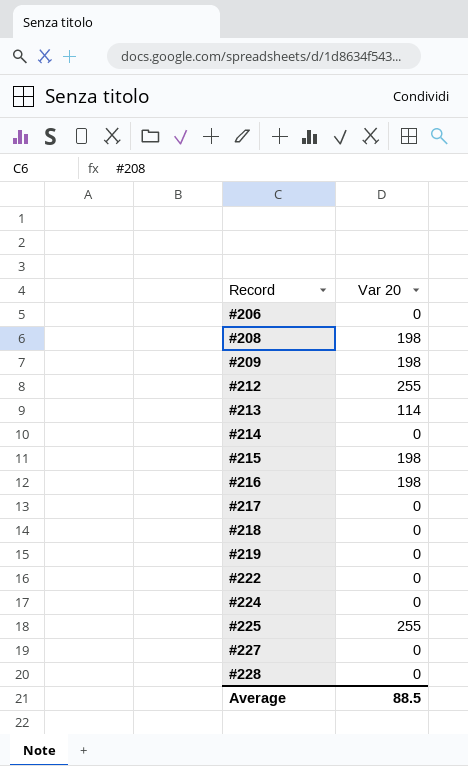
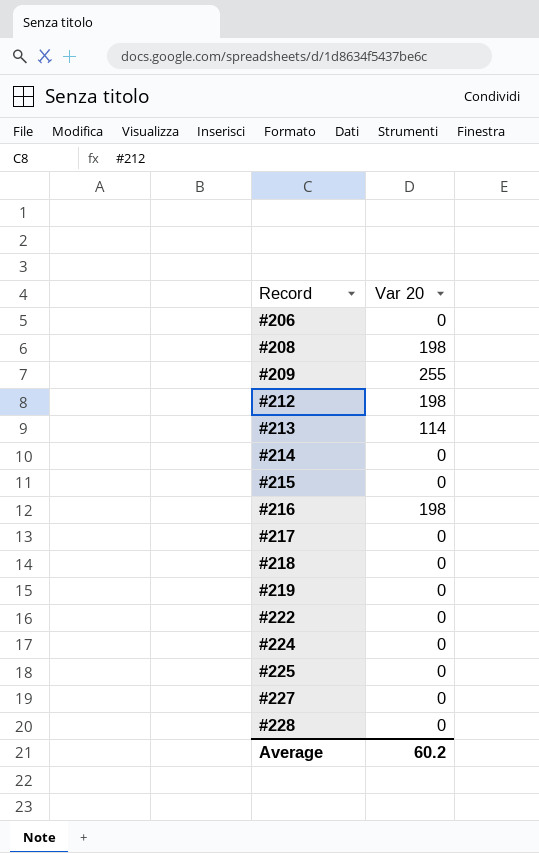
#209 | Var 20: 198 -> 255
#212 | Var 20: 255 -> 198
#215 | Var 20: 198 -> 0
#225 | Var 20: 255 -> 0
Average | Var 20: 88.5 -> 60.2

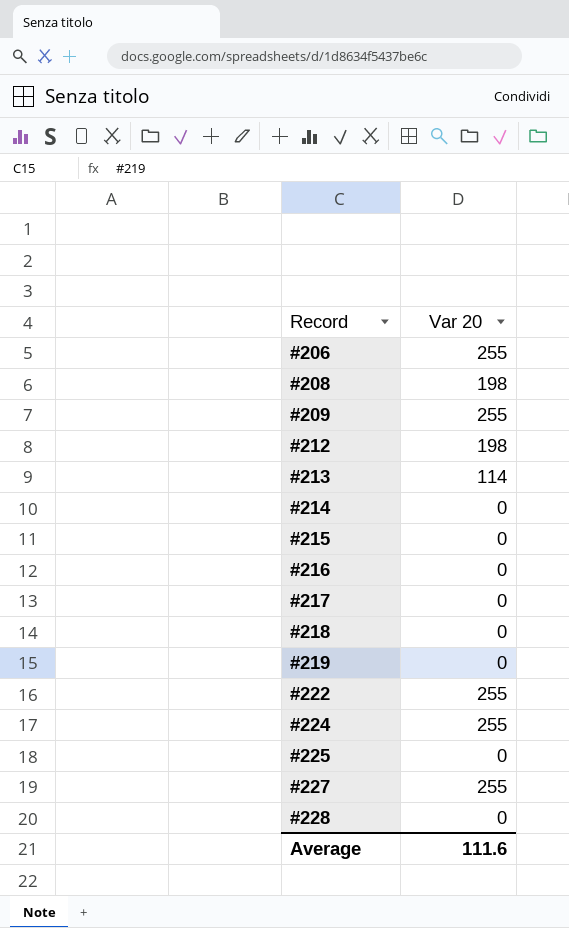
#206 | Var 20: 0 -> 255
#216 | Var 20: 198 -> 0
#222 | Var 20: 0 -> 255
#224 | Var 20: 0 -> 255
#227 | Var 20: 0 -> 255
Average | Var 20: 60.2 -> 111.6

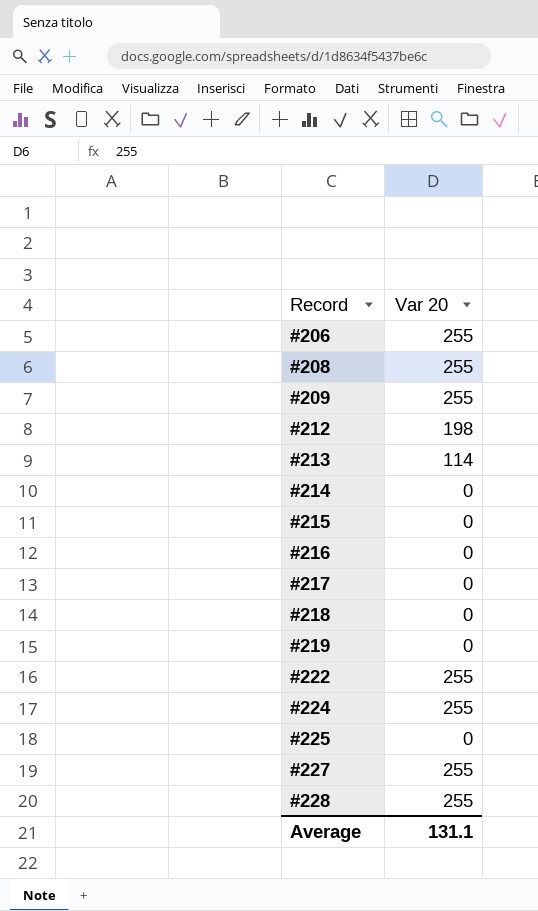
#208 | Var 20: 198 -> 255
#228 | Var 20: 0 -> 255
Average | Var 20: 111.6 -> 131.1

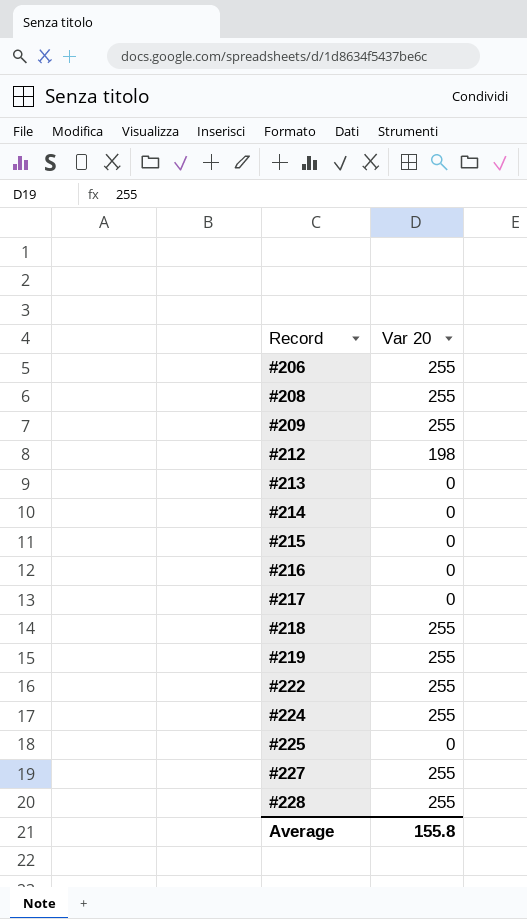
#213 | Var 20: 114 -> 0
#218 | Var 20: 0 -> 255
#219 | Var 20: 0 -> 255
Average | Var 20: 131.1 -> 155.8

